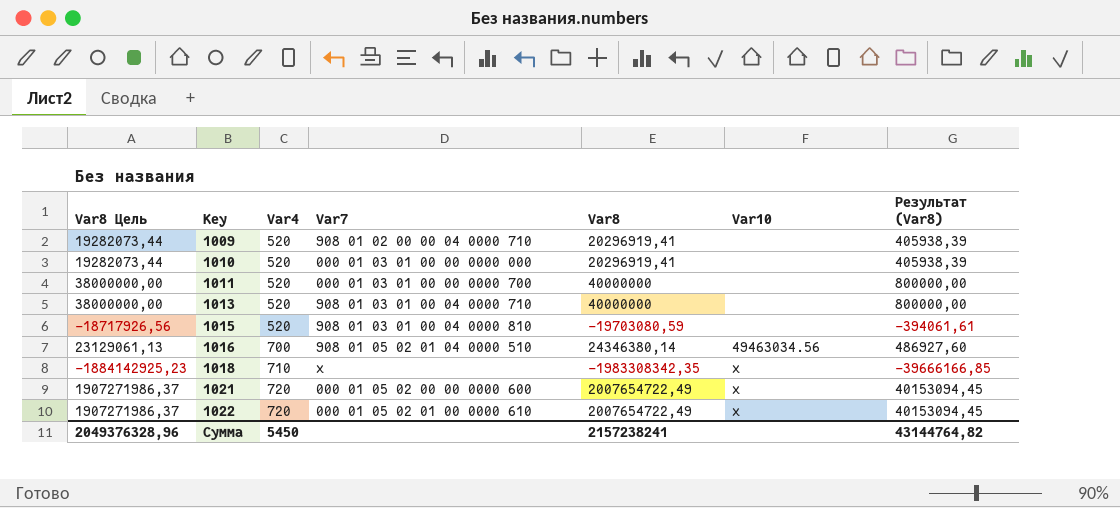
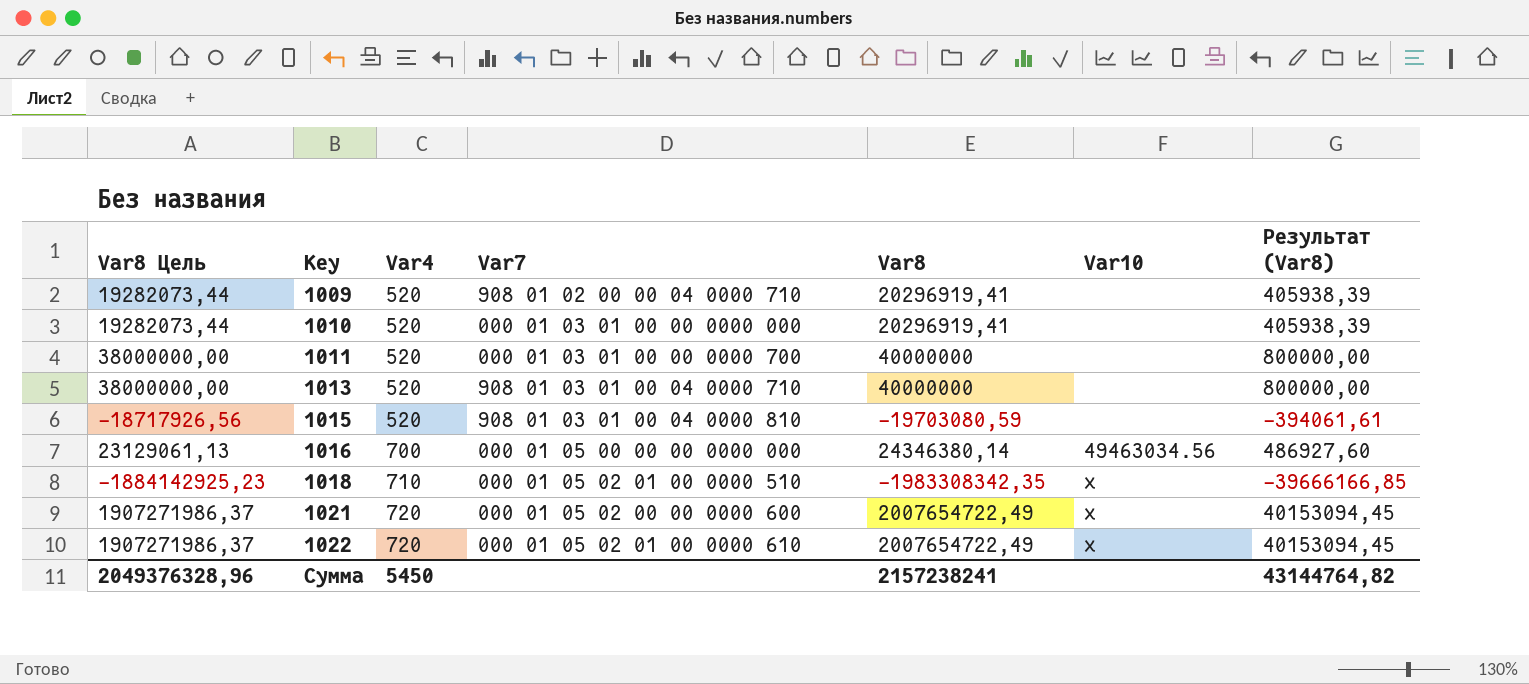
1016 | Var7: 908 01 05 02 01 04 0000 510 -> 000 01 05 00 00 00 0000 000
1018 | Var7: х -> 000 01 05 02 01 00 0000 510

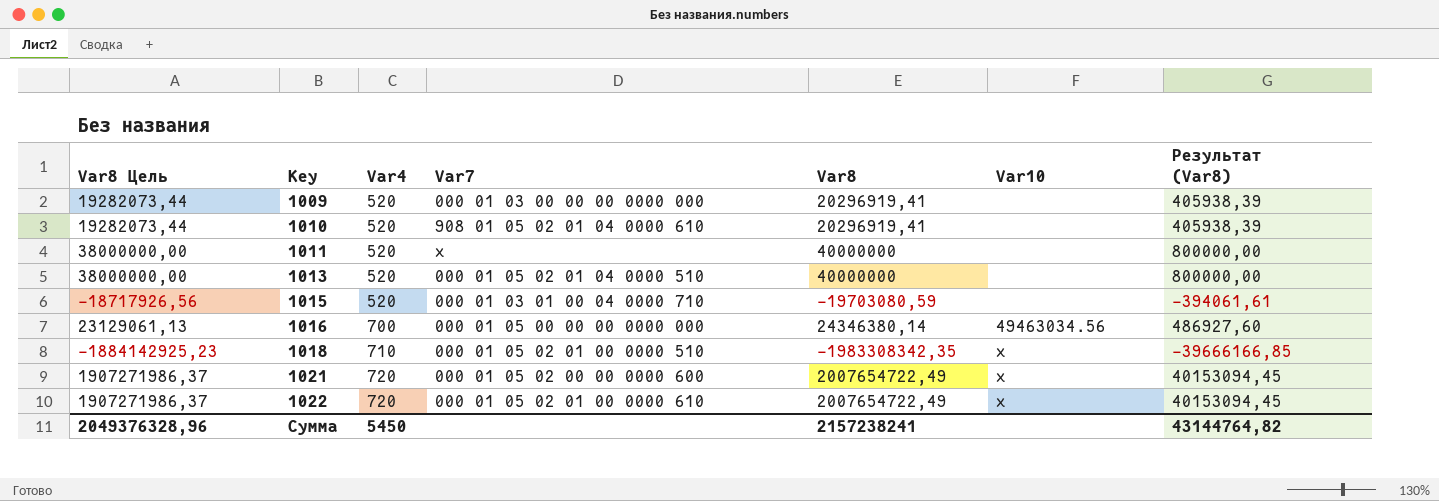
1009 | Var7: 908 01 02 00 00 04 0000 710 -> 000 01 03 00 00 00 0000 000
1010 | Var7: 000 01 03 01 00 00 0000 000 -> 908 01 05 02 01 04 0000 610
1011 | Var7: 000 01 03 01 00 00 0000 700 -> х
1013 | Var7: 908 01 03 01 00 04 0000 710 -> 000 01 05 02 01 04 0000 510
1015 | Var7: 908 01 03 01 00 04 0000 810 -> 000 01 03 01 00 04 0000 710

